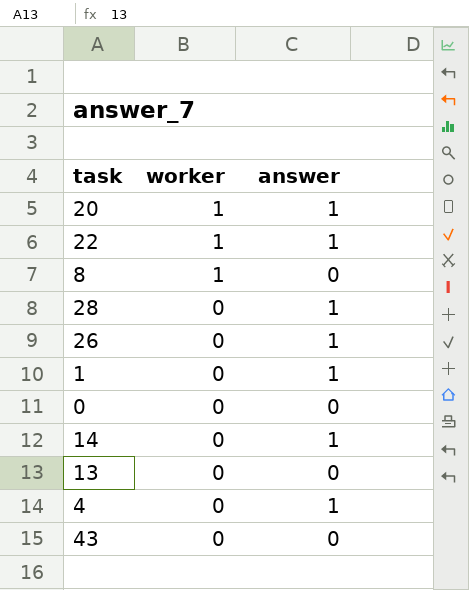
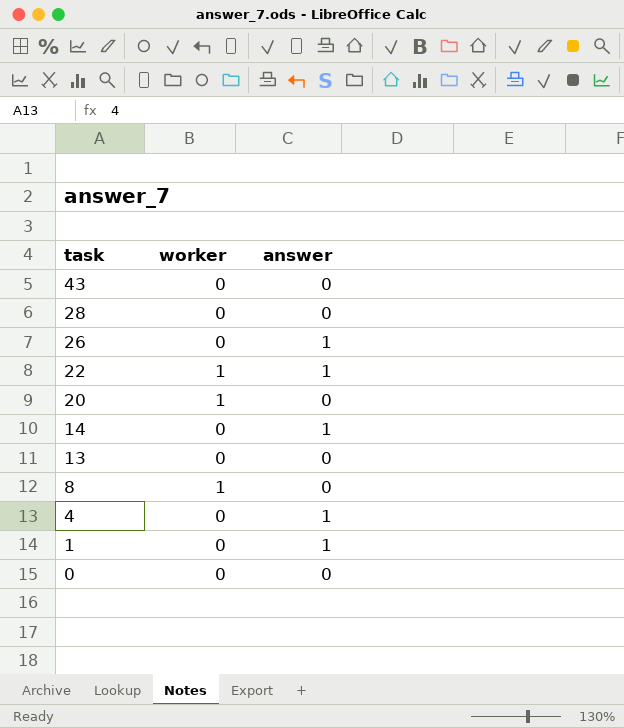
row order: worker descending -> task descending
28 | answer: 1 -> 0
20 | answer: 1 -> 0

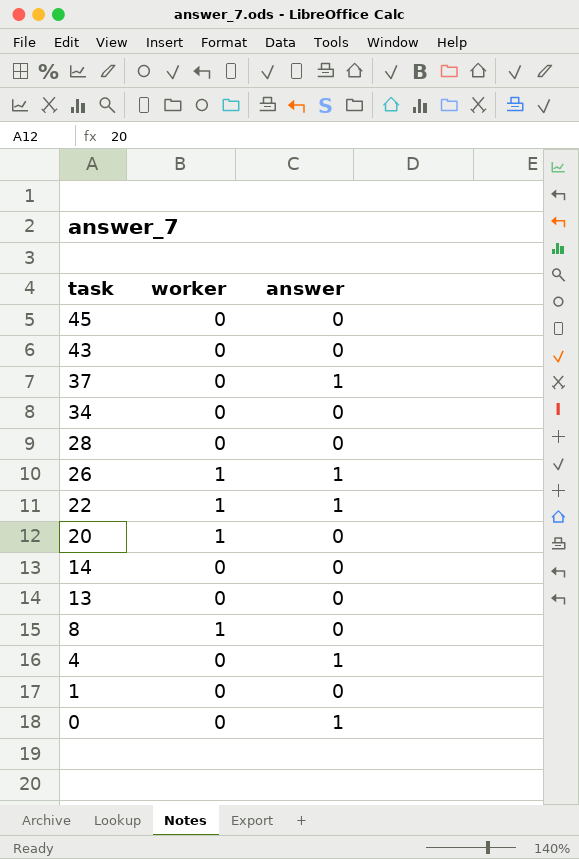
row 45: none -> 0 | 0
row 37: none -> 0 | 1
row 34: none -> 0 | 0
26 | worker: 0 -> 1
14 | answer: 1 -> 0
1 | answer: 1 -> 0
0 | answer: 0 -> 1

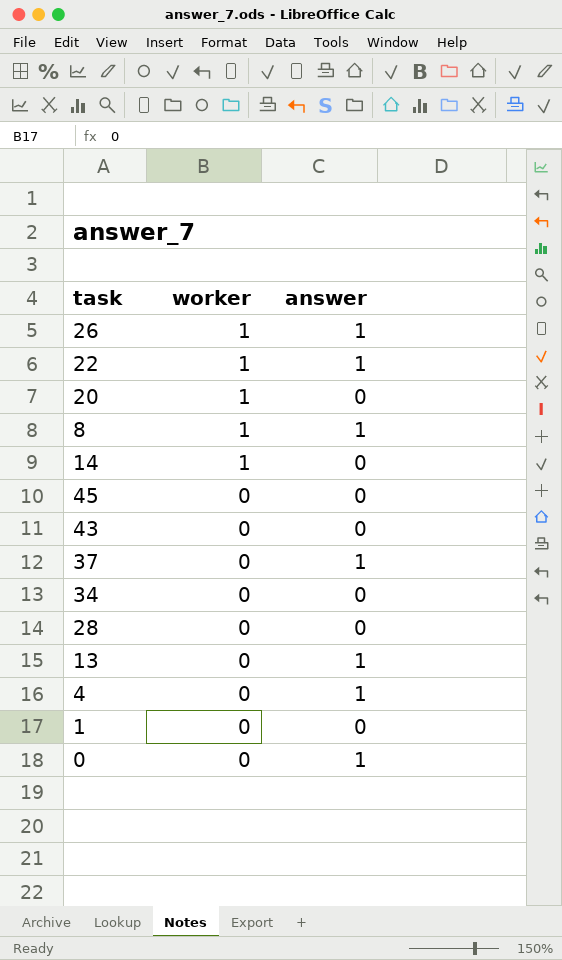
row order: task descending -> worker descending
8 | answer: 0 -> 1
14 | worker: 0 -> 1
13 | answer: 0 -> 1

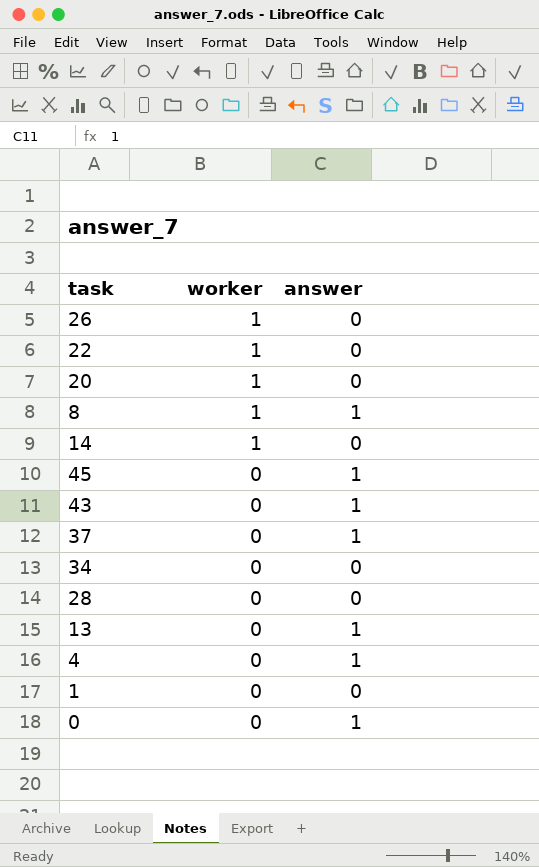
26 | answer: 1 -> 0
22 | answer: 1 -> 0
45 | answer: 0 -> 1
43 | answer: 0 -> 1

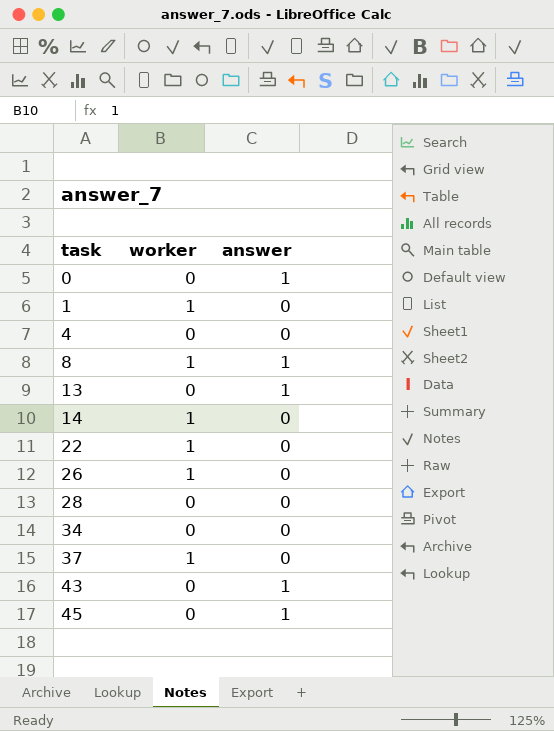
row order: worker descending -> task ascending
row 20: 1 | 0 -> none
1 | worker: 0 -> 1
4 | answer: 1 -> 0
37 | worker: 0 -> 1
37 | answer: 1 -> 0

